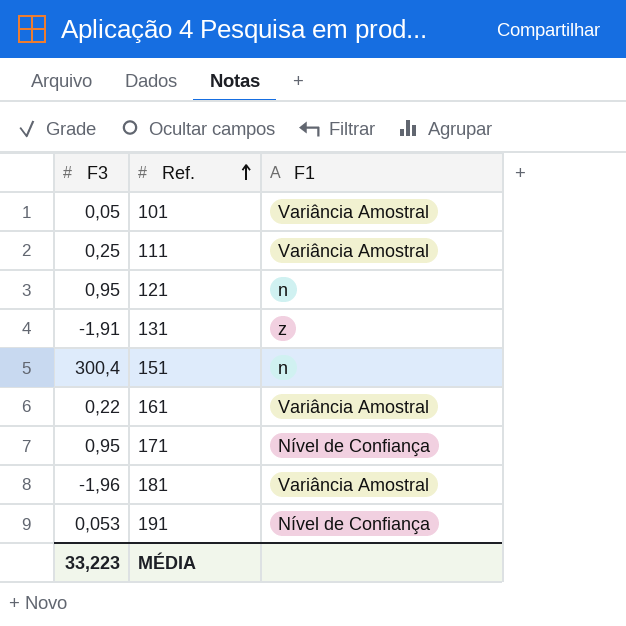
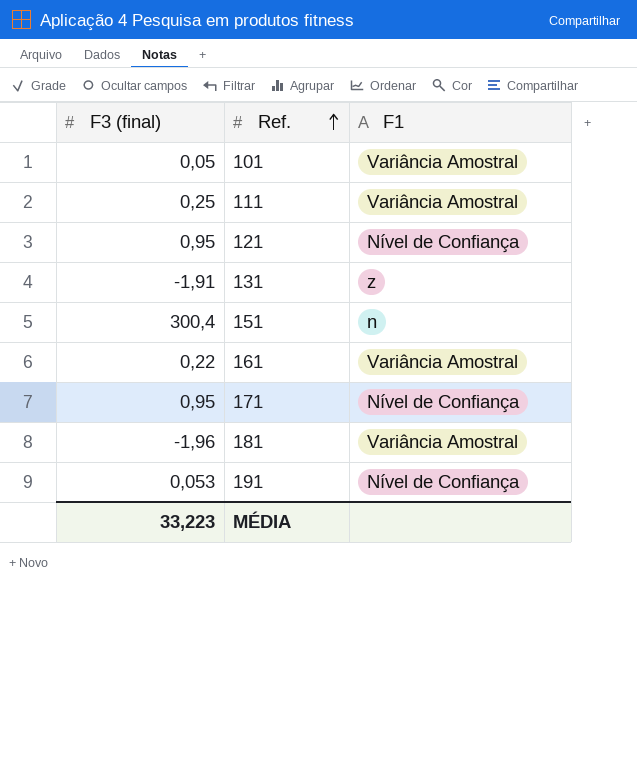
column name: F3 -> F3 (final)
121 | F1: n -> Nível de Confiança

